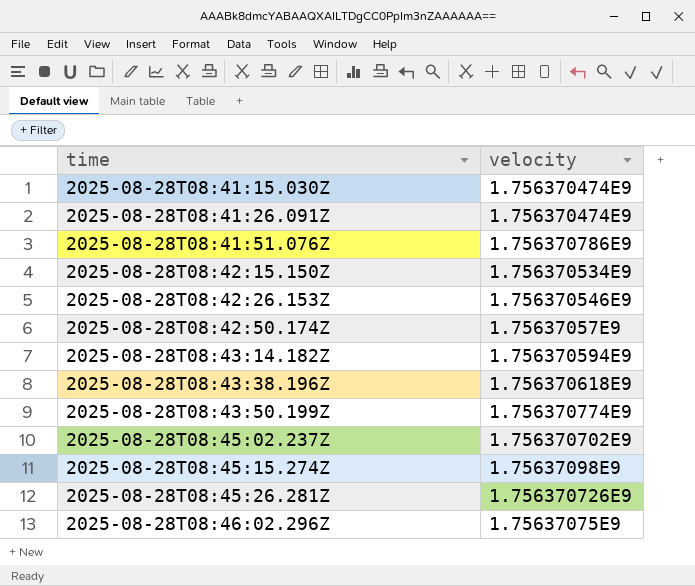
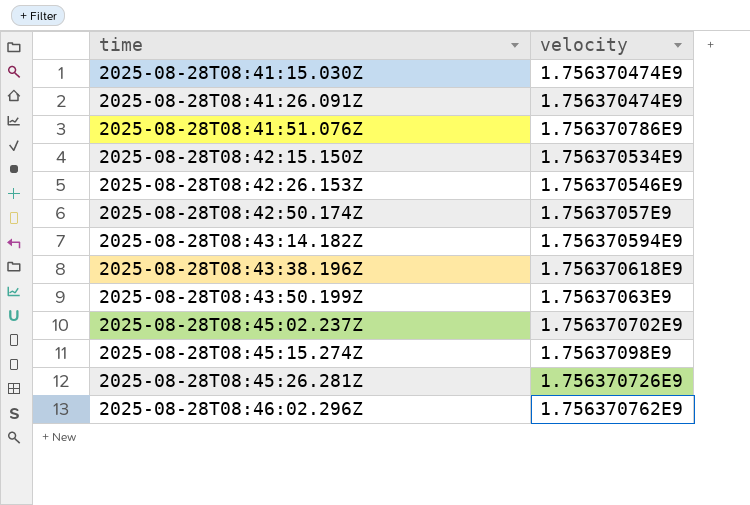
2025-08-28T08:43:50.199Z | velocity: 1.756370774E9 -> 1.75637063E9
2025-08-28T08:46:02.296Z | velocity: 1.75637075E9 -> 1.756370762E9

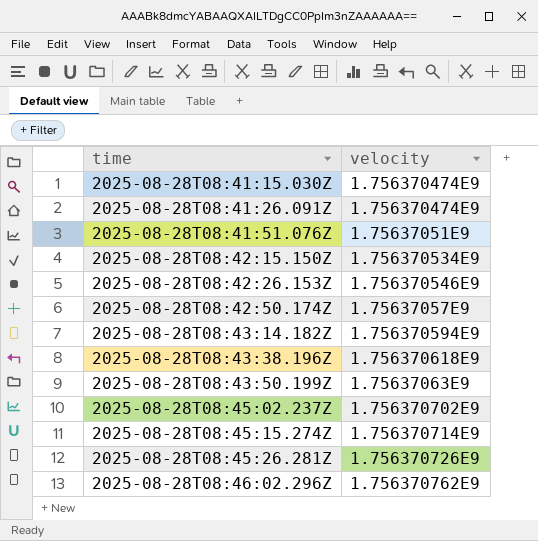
2025-08-28T08:41:51.076Z | velocity: 1.756370786E9 -> 1.75637051E9
2025-08-28T08:45:15.274Z | velocity: 1.75637098E9 -> 1.756370714E9

